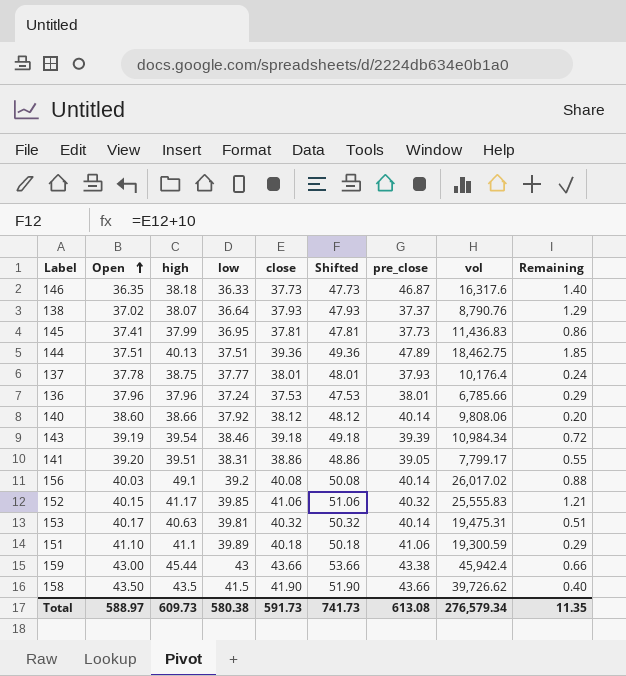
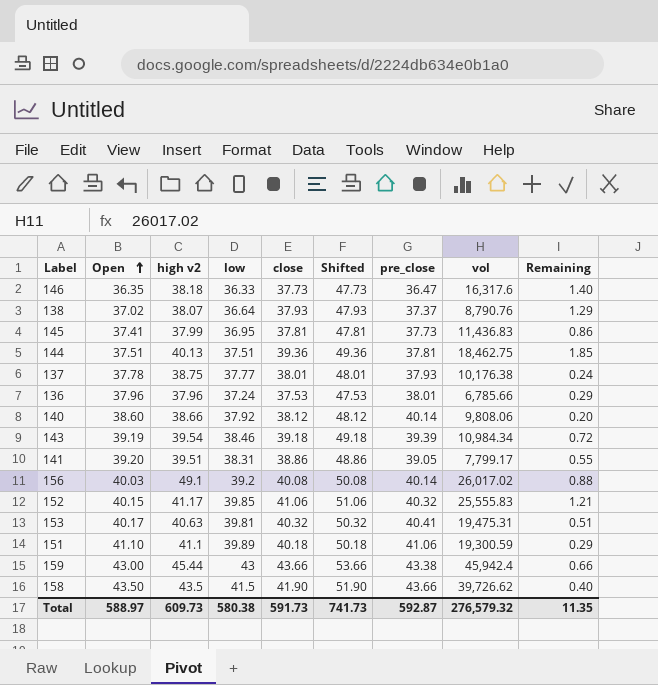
column name: high -> high v2
146 | pre_close: 46.87 -> 36.47
144 | pre_close: 47.89 -> 37.81
137 | vol: 10,176.4 -> 10,176.38
153 | pre_close: 40.14 -> 40.41
Total | pre_close: 613.08 -> 592.87
Total | vol: 276,579.34 -> 276,579.32

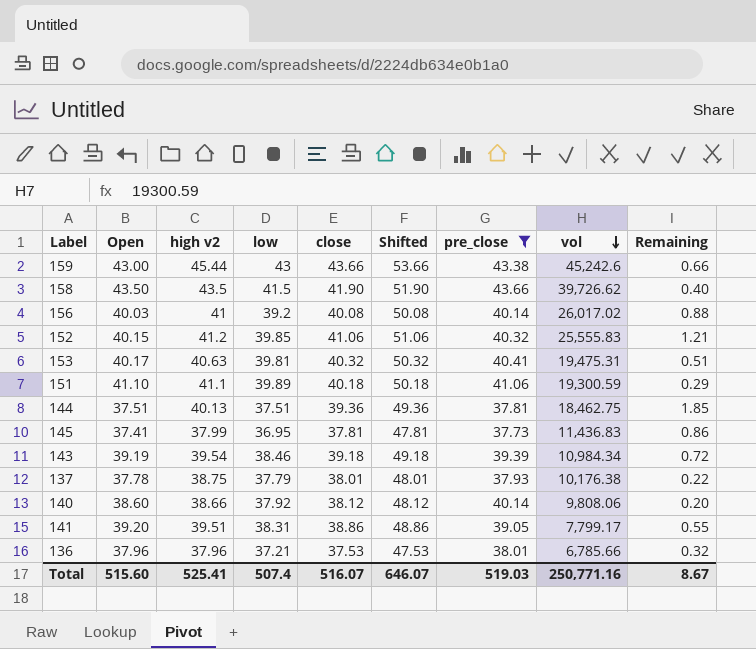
filter: none -> pre_close >= 37.73
row order: Open ascending -> vol descending
159 | vol: 45,942.4 -> 45,242.6
156 | high v2: 49.1 -> 41
152 | high v2: 41.17 -> 41.2
137 | low: 37.77 -> 37.79
137 | Remaining: 0.24 -> 0.22
136 | low: 37.24 -> 37.21
136 | Remaining: 0.29 -> 0.32
Total | Open: 588.97 -> 515.60
Total | high v2: 609.73 -> 525.41
Total | low: 580.38 -> 507.4
Total | close: 591.73 -> 516.07
Total | Shifted: 741.73 -> 646.07
Total | pre_close: 592.87 -> 519.03
Total | vol: 276,579.32 -> 250,771.16
Total | Remaining: 11.35 -> 8.67

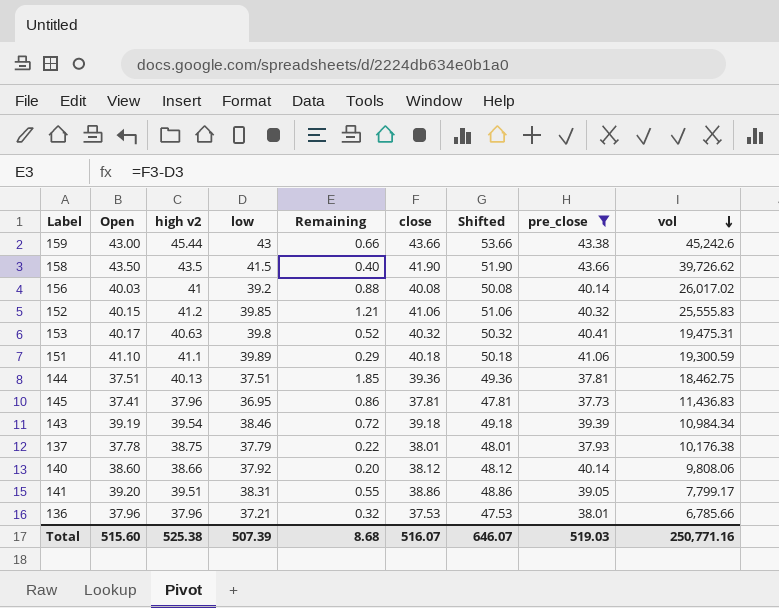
column Remaining | position: 9 -> 5
153 | low: 39.81 -> 39.8
153 | Remaining: 0.51 -> 0.52
145 | high v2: 37.99 -> 37.96
Total | high v2: 525.41 -> 525.38
Total | low: 507.4 -> 507.39
Total | Remaining: 8.67 -> 8.68

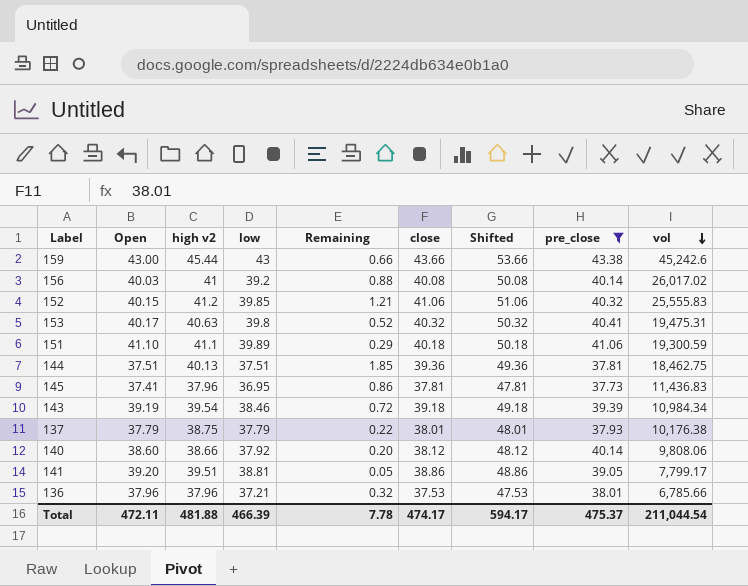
row 158: 43.50 | 43.5 | 41.5 | 0.40 | 41.90 | 51.90 | 43.66 | 39,726.62 -> none
137 | Open: 37.78 -> 37.79
141 | low: 38.31 -> 38.81
141 | Remaining: 0.55 -> 0.05
Total | Open: 515.60 -> 472.11
Total | high v2: 525.38 -> 481.88
Total | low: 507.39 -> 466.39
Total | Remaining: 8.68 -> 7.78
Total | close: 516.07 -> 474.17
Total | Shifted: 646.07 -> 594.17
Total | pre_close: 519.03 -> 475.37
Total | vol: 250,771.16 -> 211,044.54

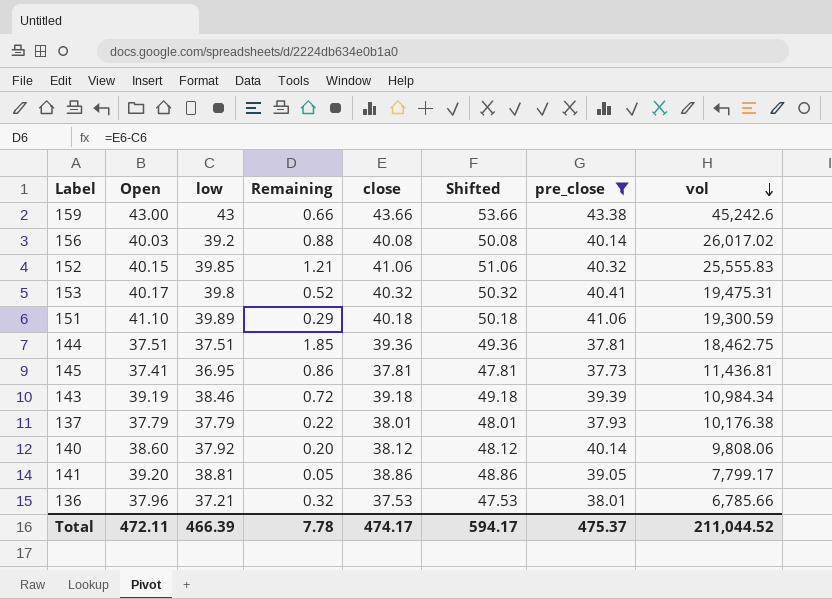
column high v2 | position: 3 -> none
145 | vol: 11,436.83 -> 11,436.81
Total | vol: 211,044.54 -> 211,044.52

